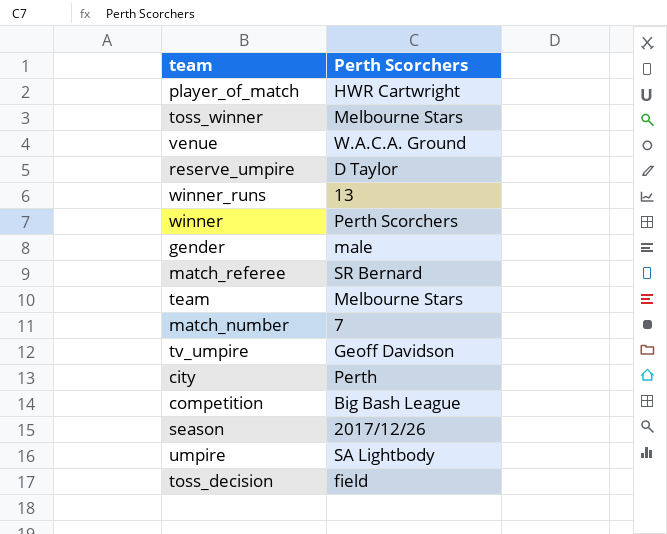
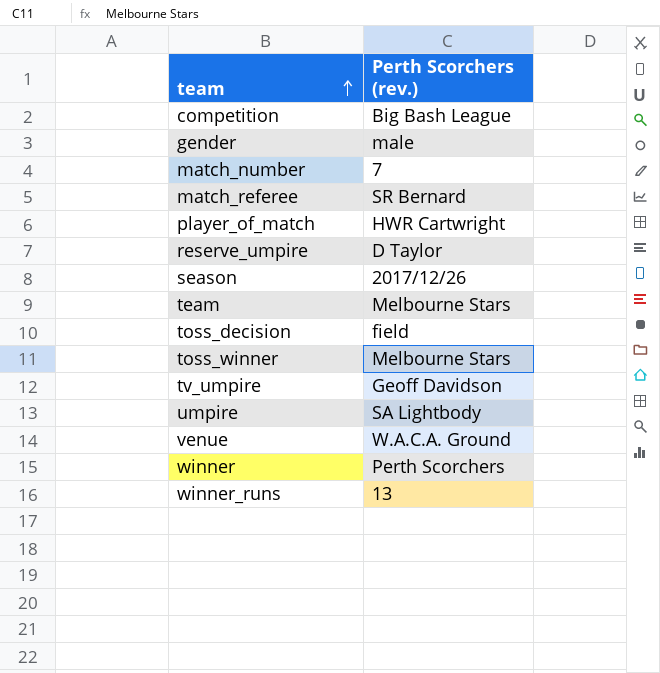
row order: none -> team ascending
column name: Perth Scorchers -> Perth Scorchers (rev.)
row city: Perth -> none

